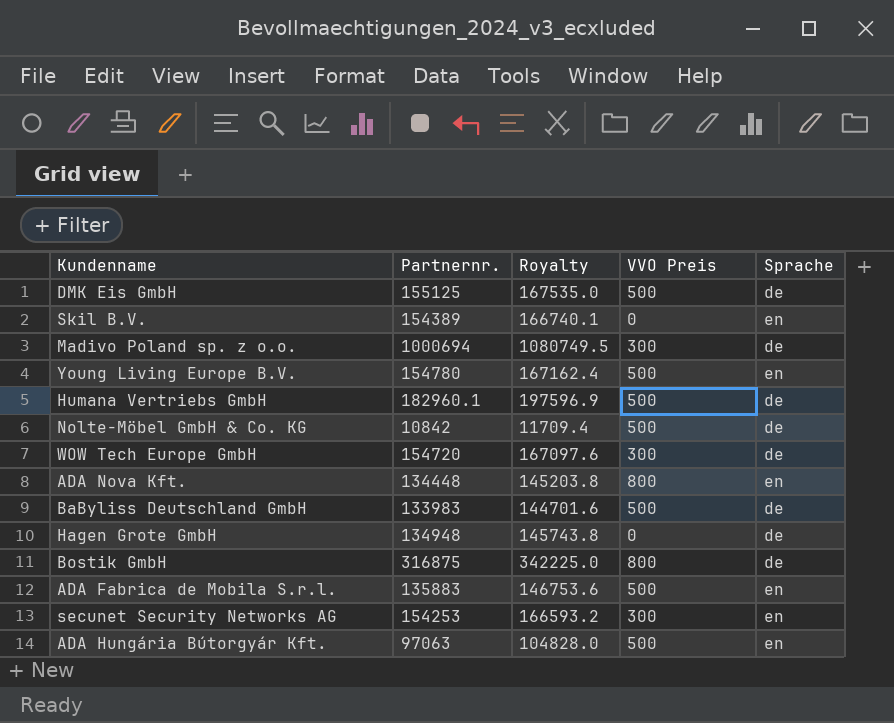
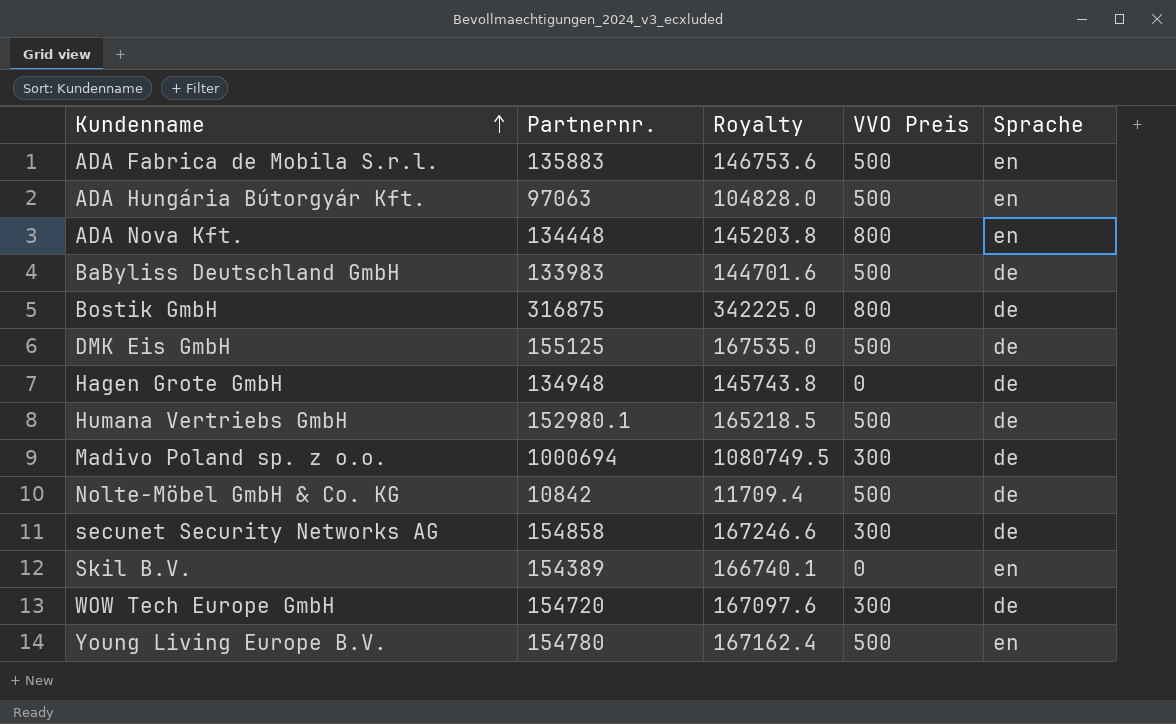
row order: none -> Kundenname ascending
Humana Vertriebs GmbH | Partnernr.: 182960.1 -> 152980.1
Humana Vertriebs GmbH | Royalty: 197596.9 -> 165218.5
secunet Security Networks AG | Partnernr.: 154253 -> 154858
secunet Security Networks AG | Royalty: 166593.2 -> 167246.6
secunet Security Networks AG | Sprache: en -> de

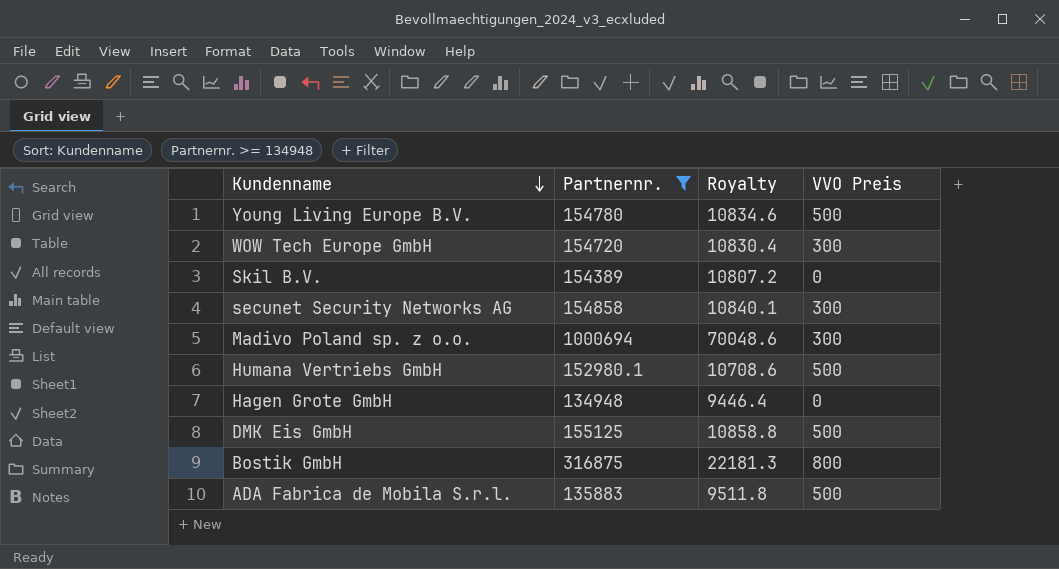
filter: none -> Partnernr. >= 134948
row order: Kundenname ascending -> Kundenname descending
column Sprache | position: 5 -> none
column Royalty | formula: [Partnernr.] * 1.08 -> [Partnernr.] * 0.07

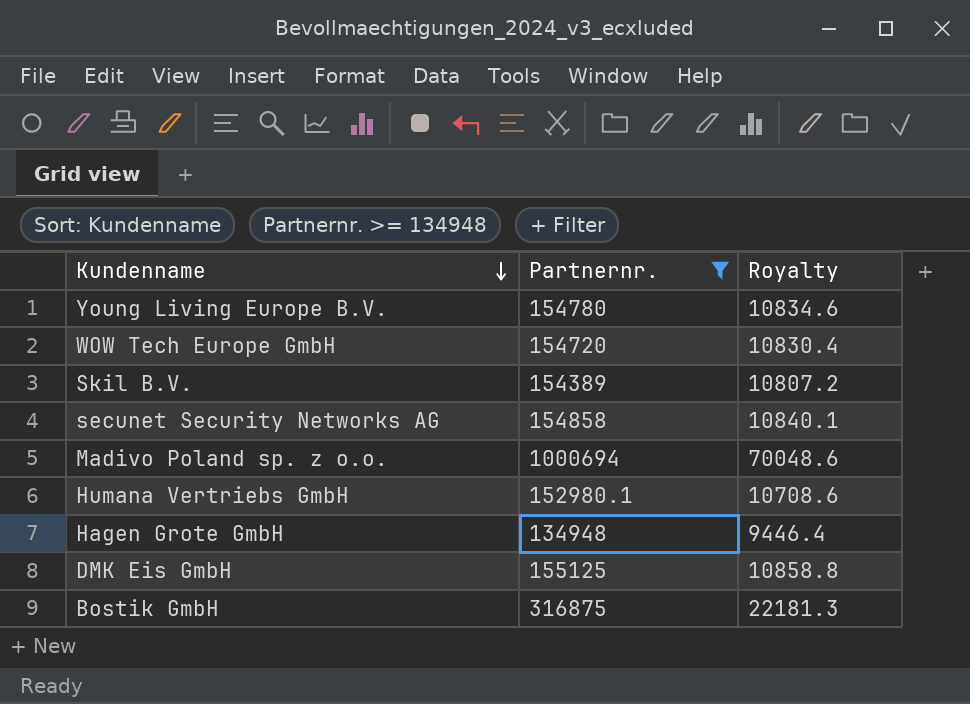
column VVO Preis | position: 4 -> none
row ADA Fabrica de Mobila S.r.l.: 135883 | 9511.8 | 500 -> none

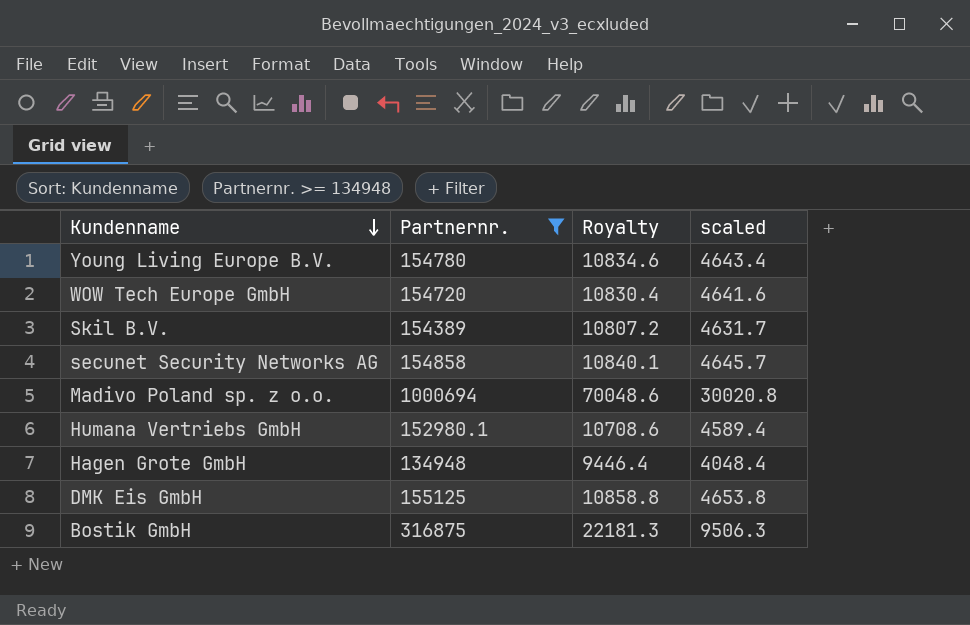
column scaled | formula: none -> [Partnernr.] * 0.03

